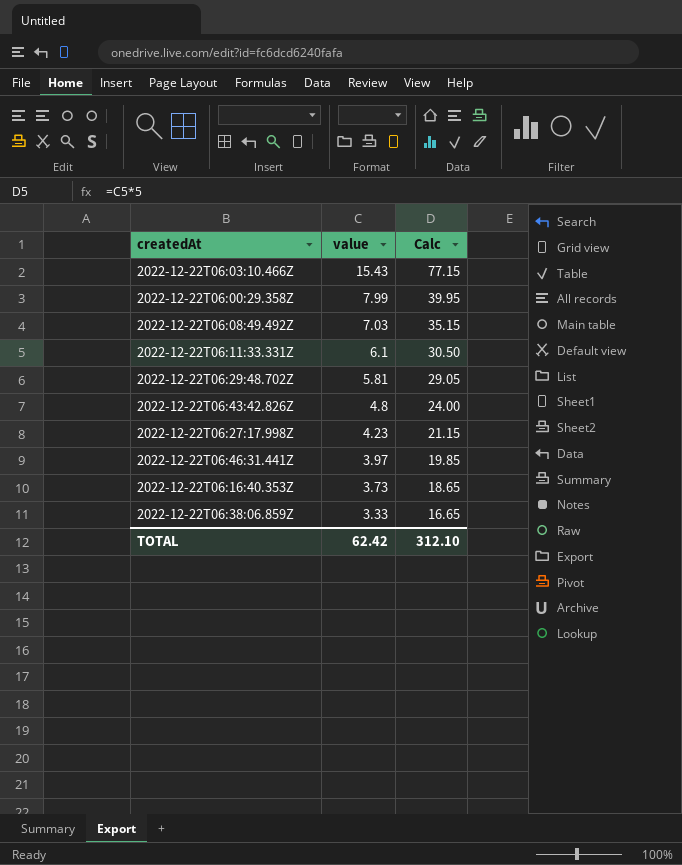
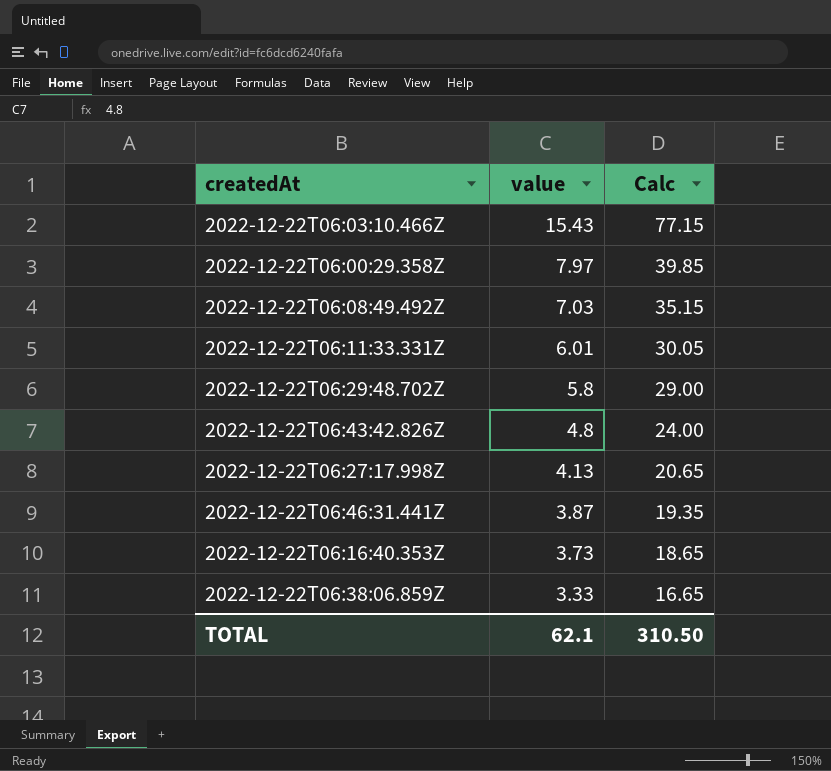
2022-12-22T06:00:29.358Z | value: 7.99 -> 7.97
2022-12-22T06:00:29.358Z | Calc: 39.95 -> 39.85
2022-12-22T06:11:33.331Z | value: 6.1 -> 6.01
2022-12-22T06:11:33.331Z | Calc: 30.50 -> 30.05
2022-12-22T06:29:48.702Z | value: 5.81 -> 5.8
2022-12-22T06:29:48.702Z | Calc: 29.05 -> 29.00
2022-12-22T06:27:17.998Z | value: 4.23 -> 4.13
2022-12-22T06:27:17.998Z | Calc: 21.15 -> 20.65
2022-12-22T06:46:31.441Z | value: 3.97 -> 3.87
2022-12-22T06:46:31.441Z | Calc: 19.85 -> 19.35
TOTAL | value: 62.42 -> 62.1
TOTAL | Calc: 312.10 -> 310.50

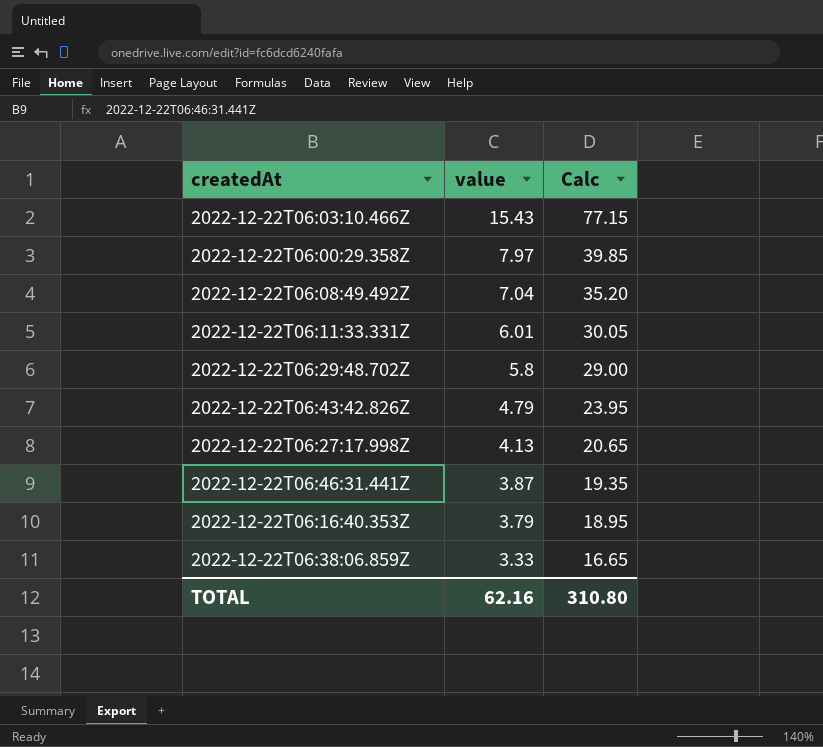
2022-12-22T06:08:49.492Z | value: 7.03 -> 7.04
2022-12-22T06:08:49.492Z | Calc: 35.15 -> 35.20
2022-12-22T06:43:42.826Z | value: 4.8 -> 4.79
2022-12-22T06:43:42.826Z | Calc: 24.00 -> 23.95
2022-12-22T06:16:40.353Z | value: 3.73 -> 3.79
2022-12-22T06:16:40.353Z | Calc: 18.65 -> 18.95
TOTAL | value: 62.1 -> 62.16
TOTAL | Calc: 310.50 -> 310.80

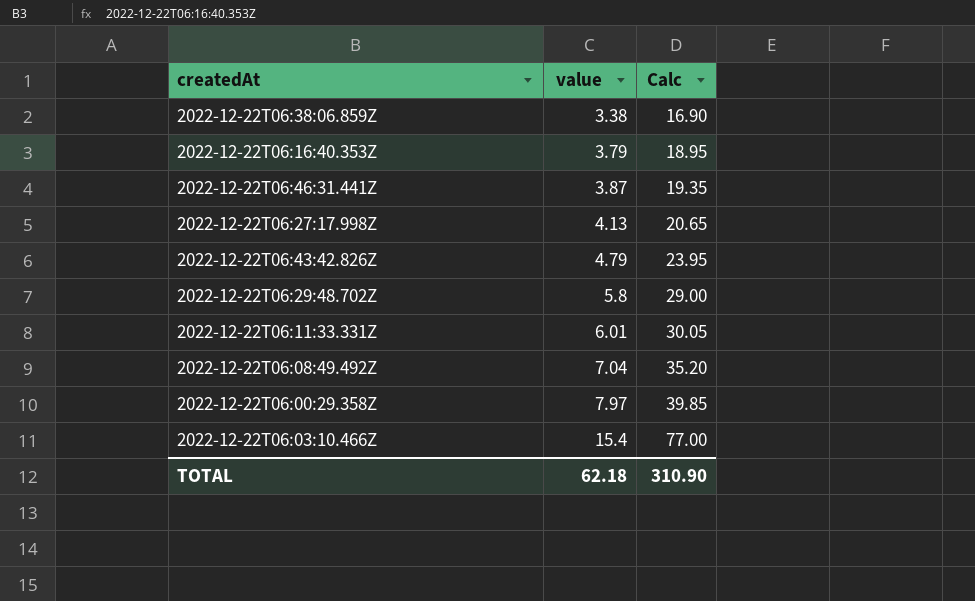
row order: value descending -> value ascending
2022-12-22T06:38:06.859Z | value: 3.33 -> 3.38
2022-12-22T06:38:06.859Z | Calc: 16.65 -> 16.90
2022-12-22T06:03:10.466Z | value: 15.43 -> 15.4
2022-12-22T06:03:10.466Z | Calc: 77.15 -> 77.00
TOTAL | value: 62.16 -> 62.18
TOTAL | Calc: 310.80 -> 310.90

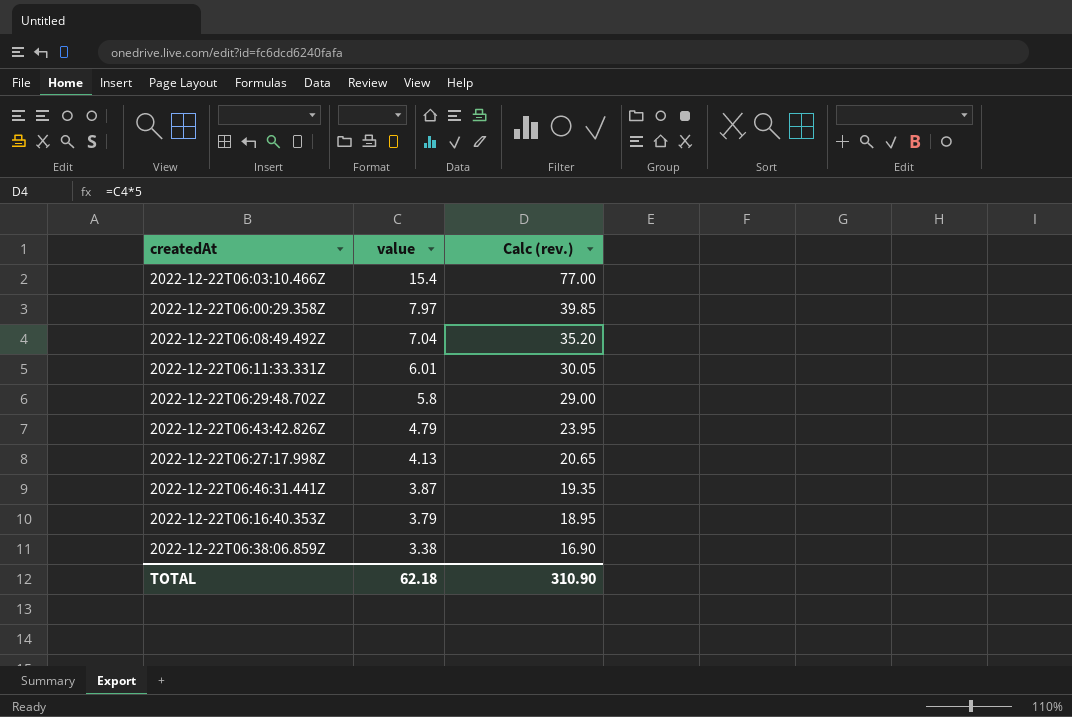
row order: value ascending -> value descending
column name: Calc -> Calc (rev.)

